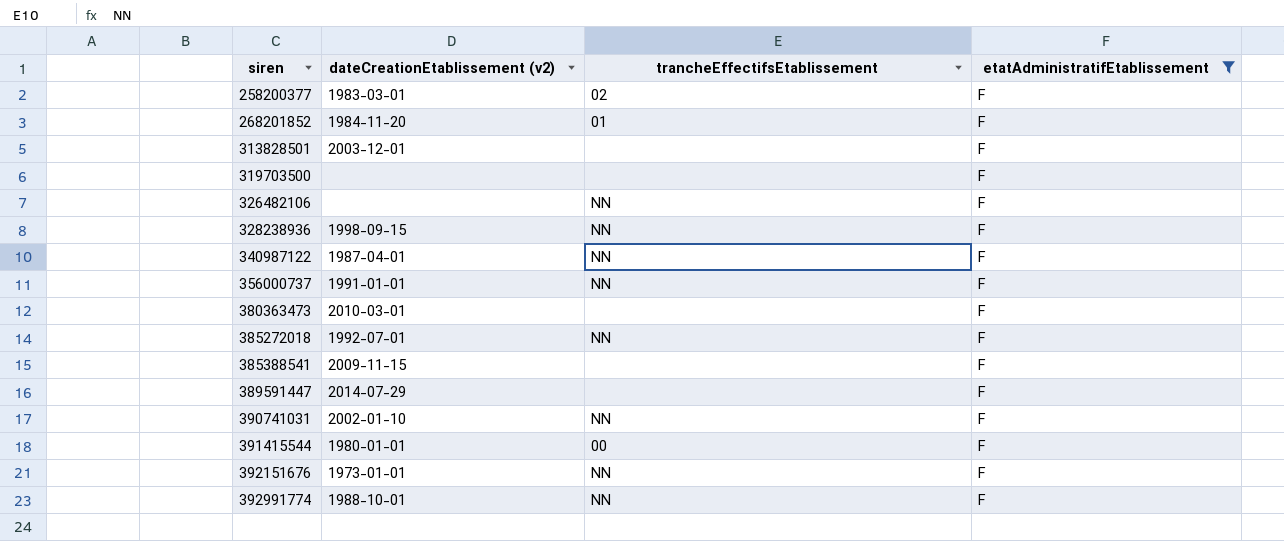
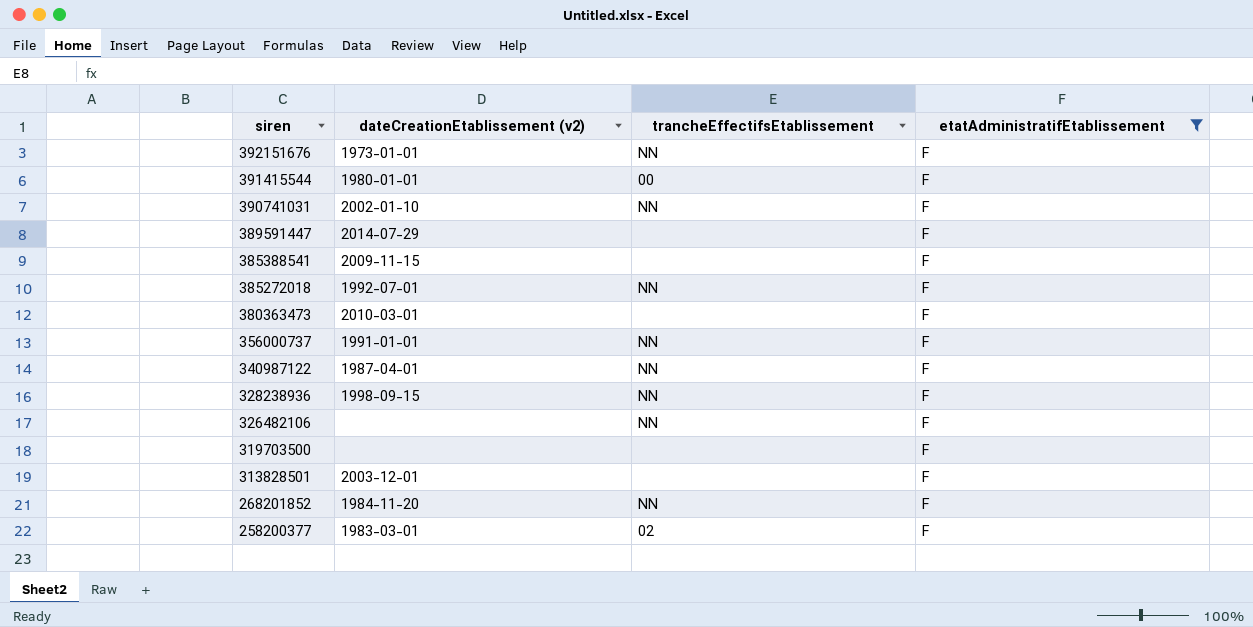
row order: siren ascending -> siren descending
row 392991774: 1988-10-01 | NN | F -> none
268201852 | trancheEffectifsEtablissement: 01 -> NN

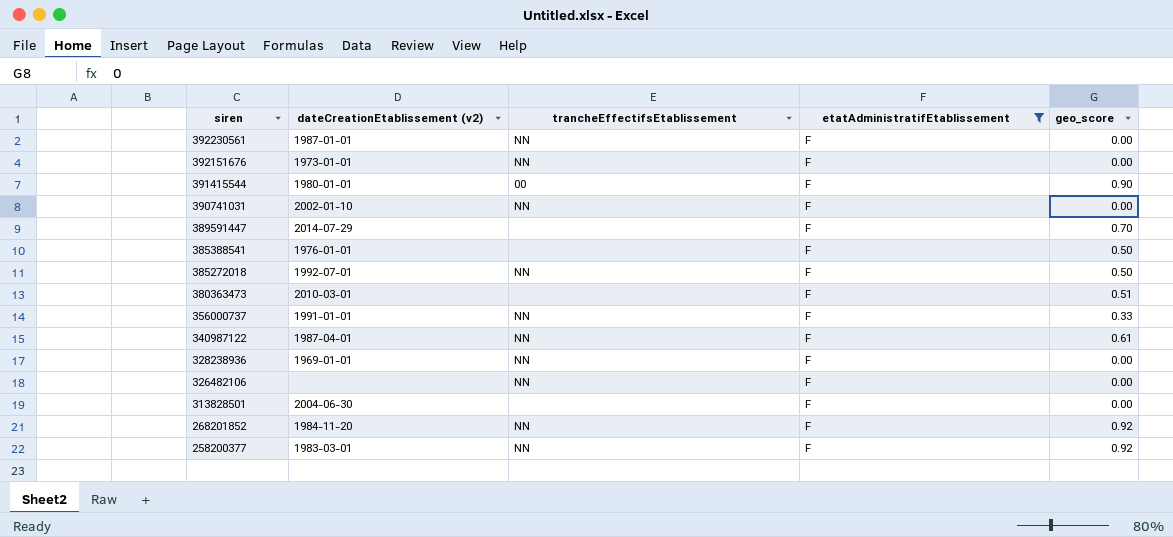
column geo_score | position: none -> 5
row 319703500: none | none | F -> none
row 392230561: none -> 1987-01-01 | NN | F | 0.00
385388541 | dateCreationEtablissement (v2): 2009-11-15 -> 1976-01-01
328238936 | dateCreationEtablissement (v2): 1998-09-15 -> 1969-01-01
313828501 | dateCreationEtablissement (v2): 2003-12-01 -> 2004-06-30
258200377 | trancheEffectifsEtablissement: 02 -> NN

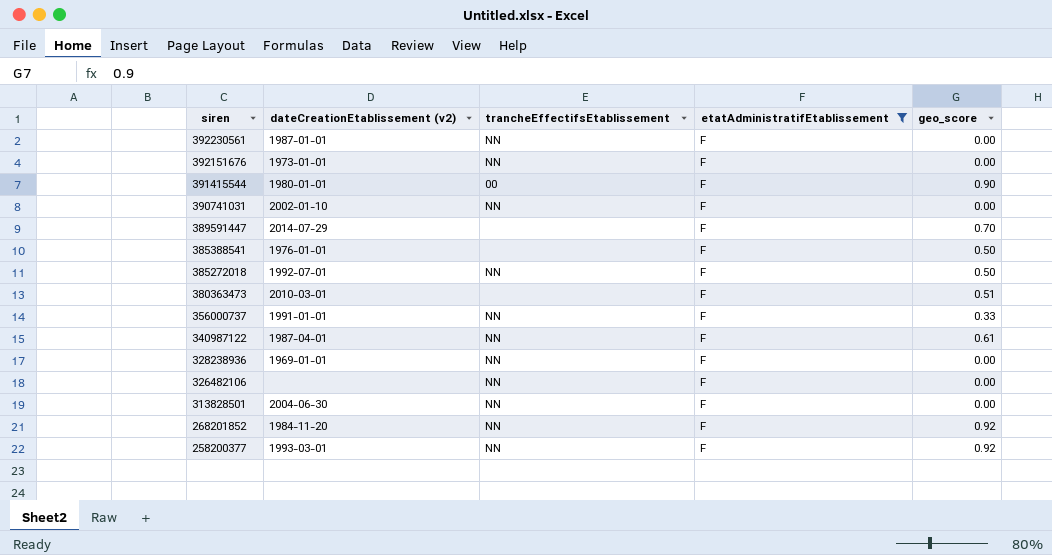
313828501 | trancheEffectifsEtablissement: none -> NN
258200377 | dateCreationEtablissement (v2): 1983-03-01 -> 1993-03-01

